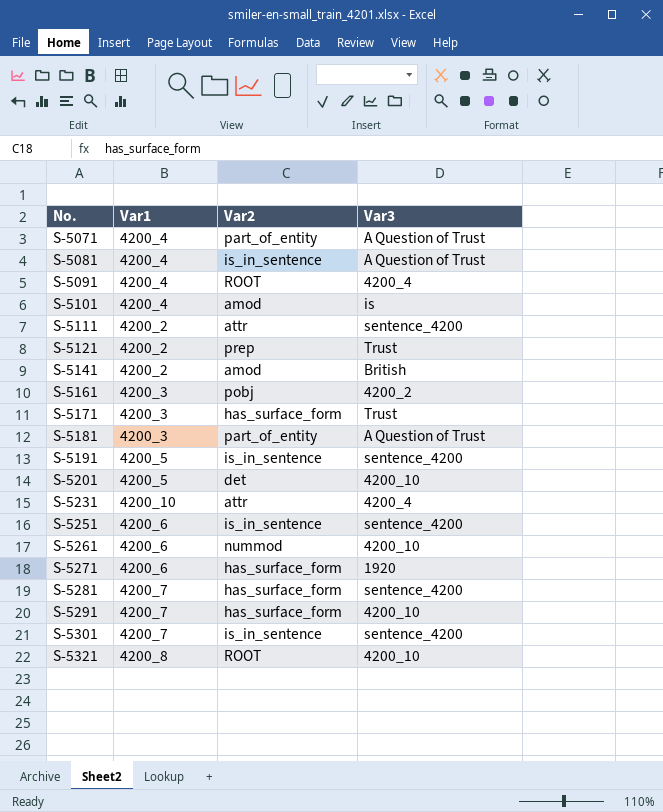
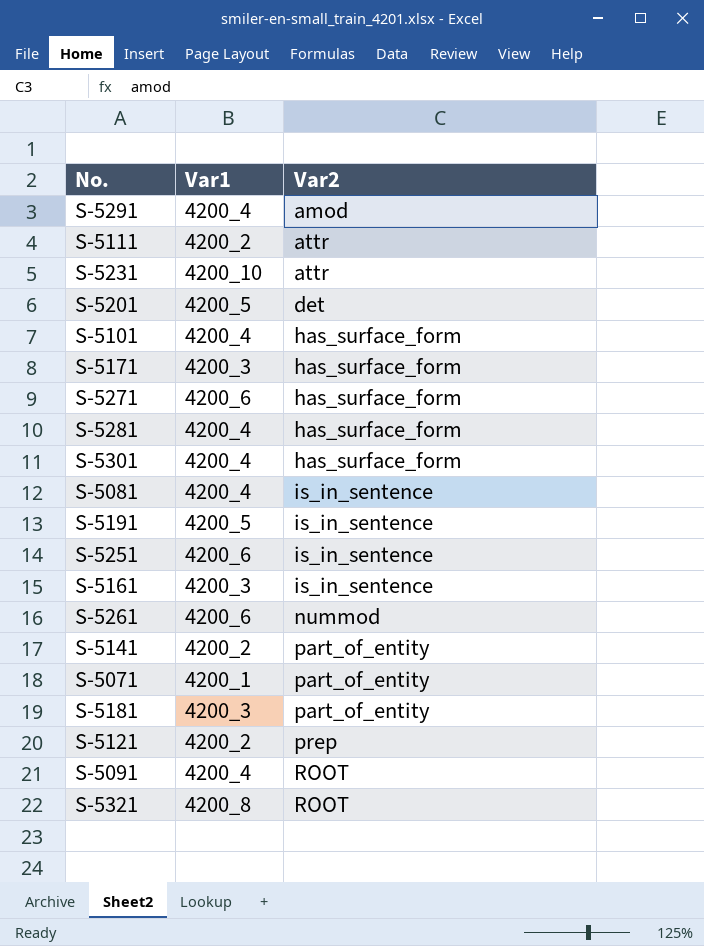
row order: No. ascending -> Var2 ascending
column Var3 | position: 4 -> none
S-5291 | Var1: 4200_7 -> 4200_4
S-5291 | Var2: has_surface_form -> amod
S-5101 | Var2: amod -> has_surface_form
S-5281 | Var1: 4200_7 -> 4200_4
S-5301 | Var1: 4200_7 -> 4200_4
S-5301 | Var2: is_in_sentence -> has_surface_form
S-5161 | Var2: pobj -> is_in_sentence
S-5141 | Var2: amod -> part_of_entity
S-5071 | Var1: 4200_4 -> 4200_1

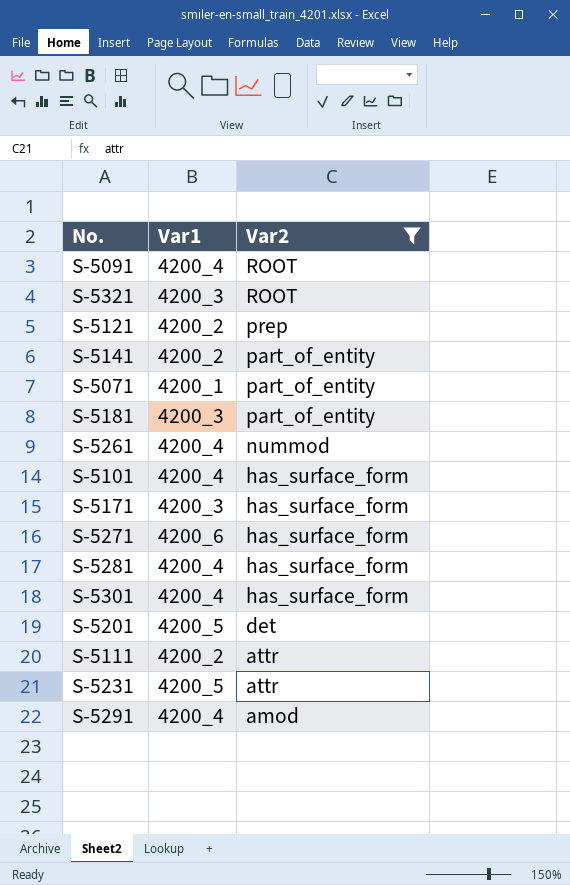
filter: none -> Var2 != is_in_sentence
row order: Var2 ascending -> Var2 descending
S-5321 | Var1: 4200_8 -> 4200_3
S-5261 | Var1: 4200_6 -> 4200_4
S-5231 | Var1: 4200_10 -> 4200_5

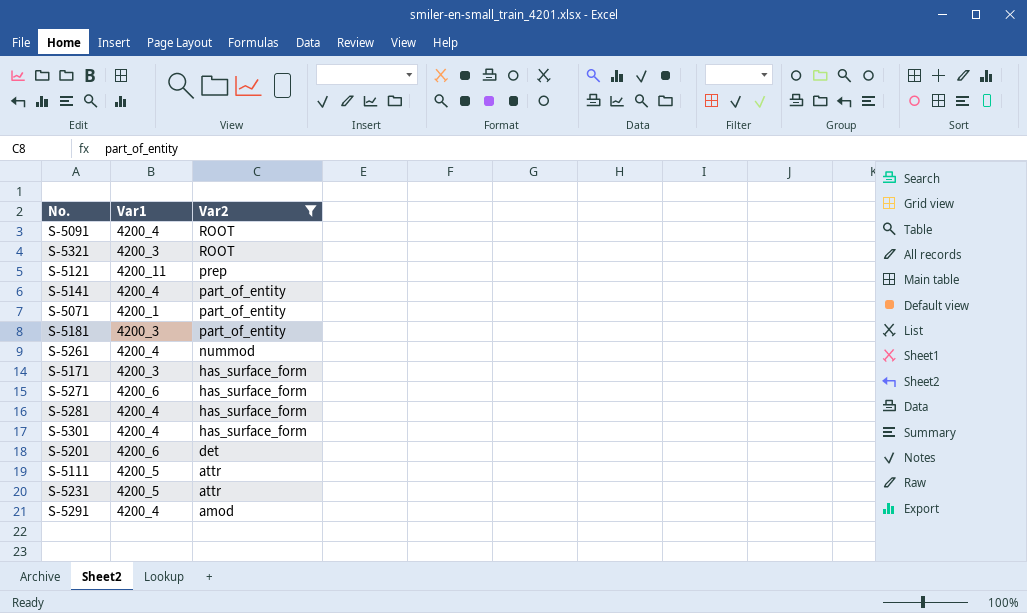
row S-5101: 4200_4 | has_surface_form -> none
S-5121 | Var1: 4200_2 -> 4200_11
S-5141 | Var1: 4200_2 -> 4200_4
S-5201 | Var1: 4200_5 -> 4200_6
S-5111 | Var1: 4200_2 -> 4200_5

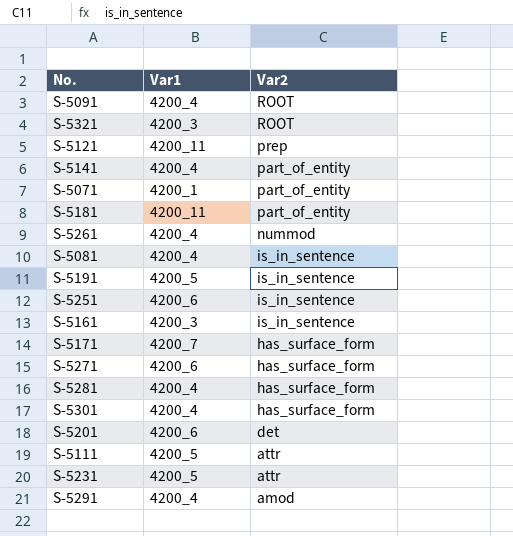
filter: Var2 != is_in_sentence -> none
S-5181 | Var1: 4200_3 -> 4200_11
S-5171 | Var1: 4200_3 -> 4200_7

